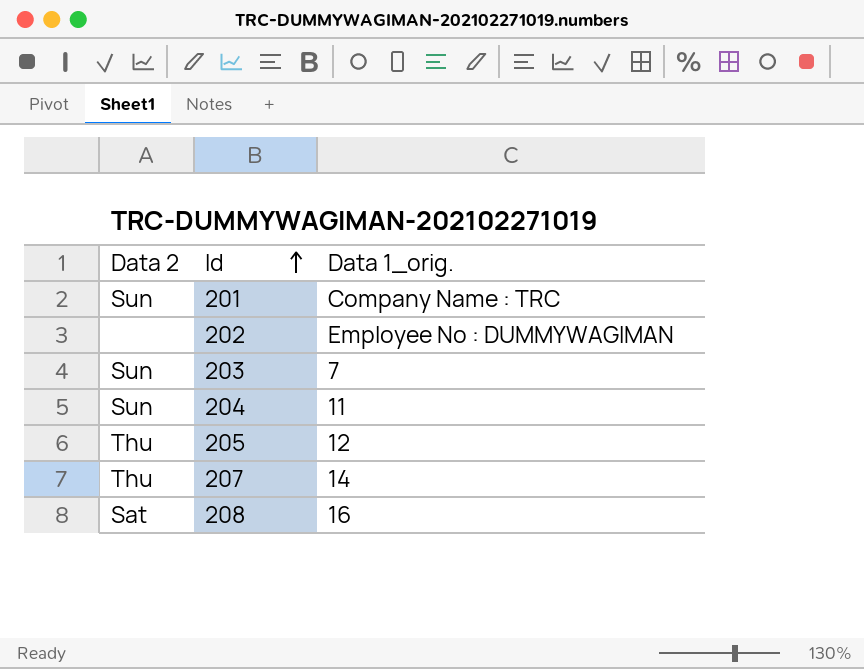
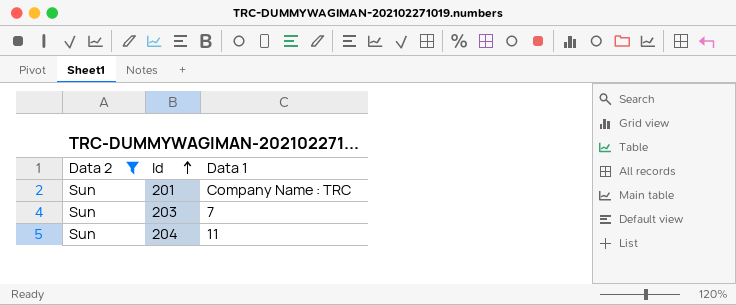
filter: none -> Data 2 = Sun
column name: Data 1_orig. -> Data 1

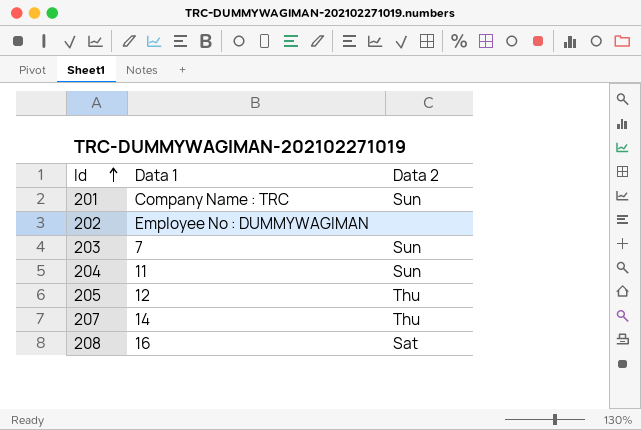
filter: Data 2 = Sun -> none
column Data 2 | position: 1 -> 3

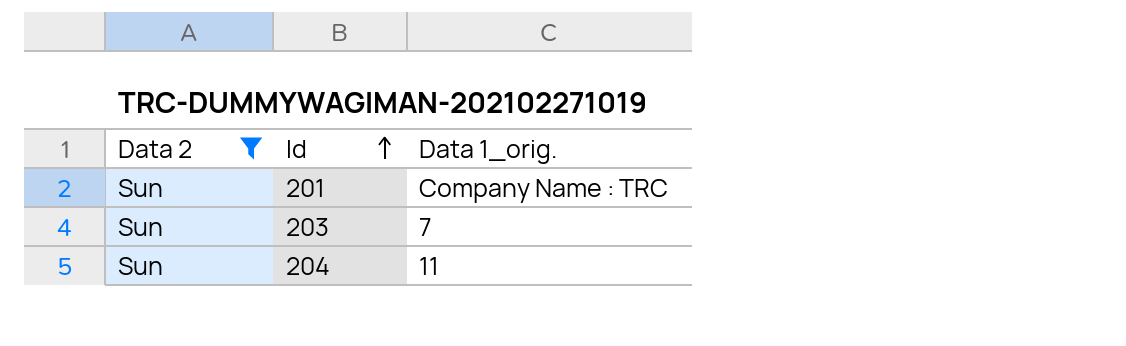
filter: none -> Data 2 = Sun
column Data 2 | position: 3 -> 1
column name: Data 1 -> Data 1_orig.

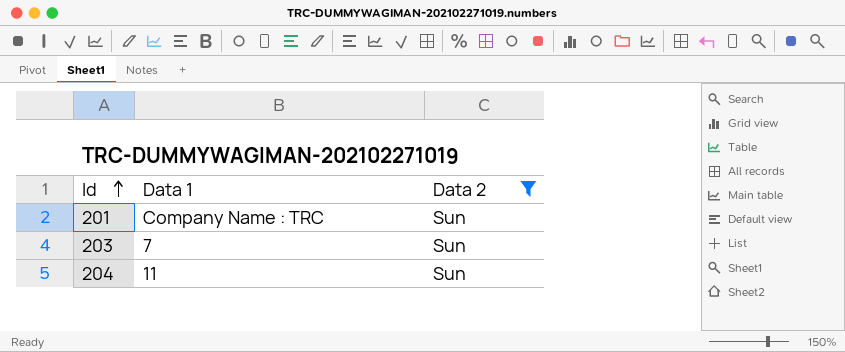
column name: Data 1_orig. -> Data 1
column Data 2 | position: 1 -> 3

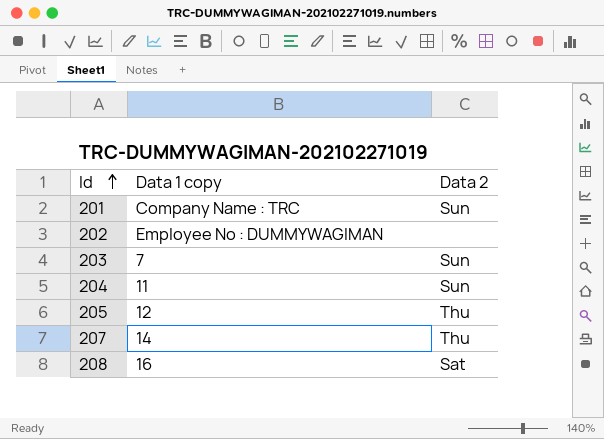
filter: Data 2 = Sun -> none
column name: Data 1 -> Data 1 copy

